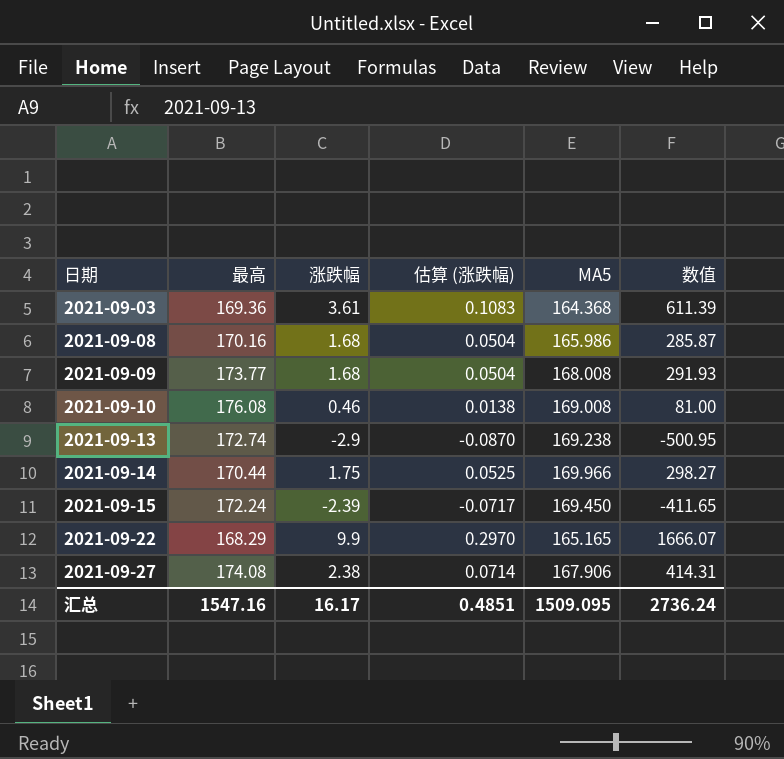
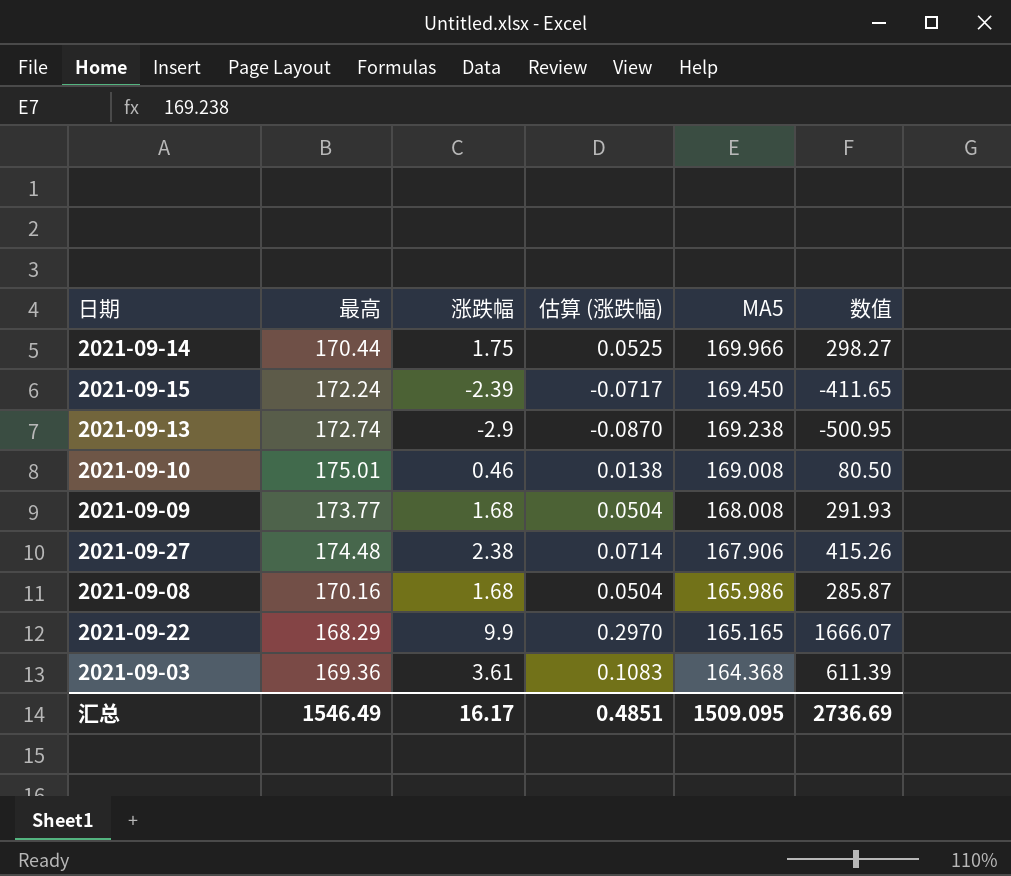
row order: 日期 ascending -> MA5 descending
2021-09-10 | 最高: 176.08 -> 175.01
2021-09-10 | 数值: 81.00 -> 80.50
2021-09-27 | 最高: 174.08 -> 174.48
2021-09-27 | 数值: 414.31 -> 415.26
汇总 | 最高: 1547.16 -> 1546.49
汇总 | 数值: 2736.24 -> 2736.69

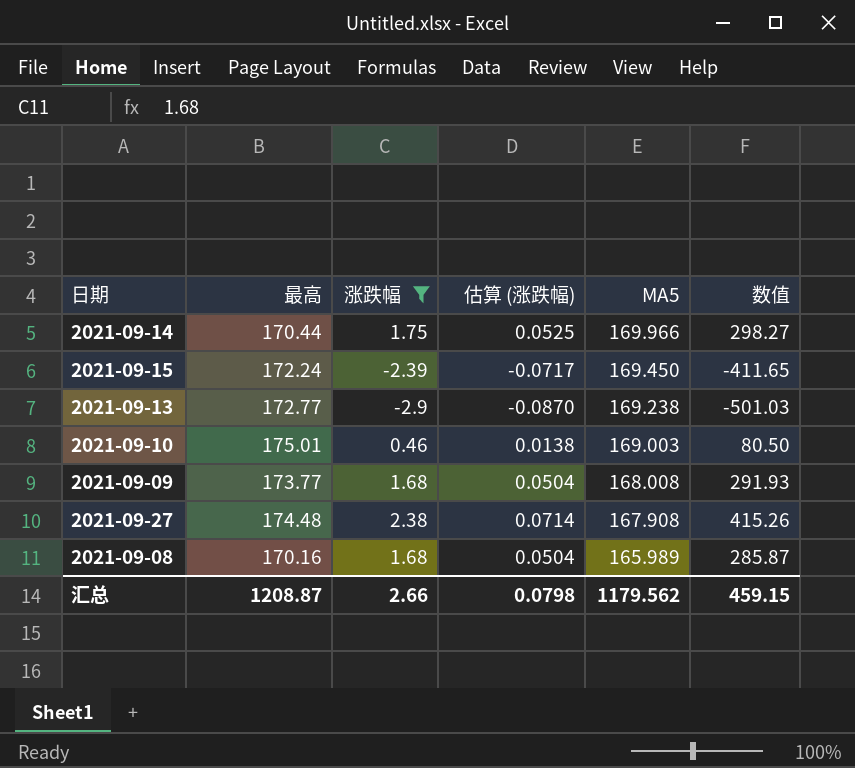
filter: none -> 涨跌幅 <= 2.38
2021-09-13 | 最高: 172.74 -> 172.77
2021-09-13 | 数值: -500.95 -> -501.03
2021-09-10 | MA5: 169.008 -> 169.003
2021-09-27 | MA5: 167.906 -> 167.908
2021-09-08 | MA5: 165.986 -> 165.989
汇总 | 最高: 1546.49 -> 1208.87
汇总 | 涨跌幅: 16.17 -> 2.66
汇总 | 估算 (涨跌幅): 0.4851 -> 0.0798
汇总 | MA5: 1509.095 -> 1179.562
汇总 | 数值: 2736.69 -> 459.15

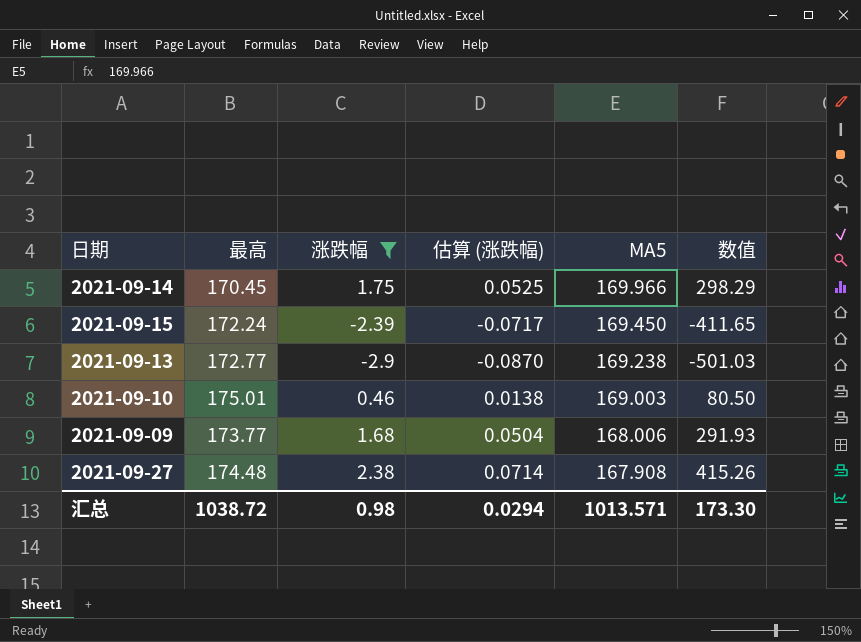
row 2021-09-08: 170.16 | 1.68 | 0.0504 | 165.989 | 285.87 -> none
2021-09-14 | 最高: 170.44 -> 170.45
2021-09-14 | 数值: 298.27 -> 298.29
2021-09-09 | MA5: 168.008 -> 168.006
汇总 | 最高: 1208.87 -> 1038.72
汇总 | 涨跌幅: 2.66 -> 0.98
汇总 | 估算 (涨跌幅): 0.0798 -> 0.0294
汇总 | MA5: 1179.562 -> 1013.571
汇总 | 数值: 459.15 -> 173.30

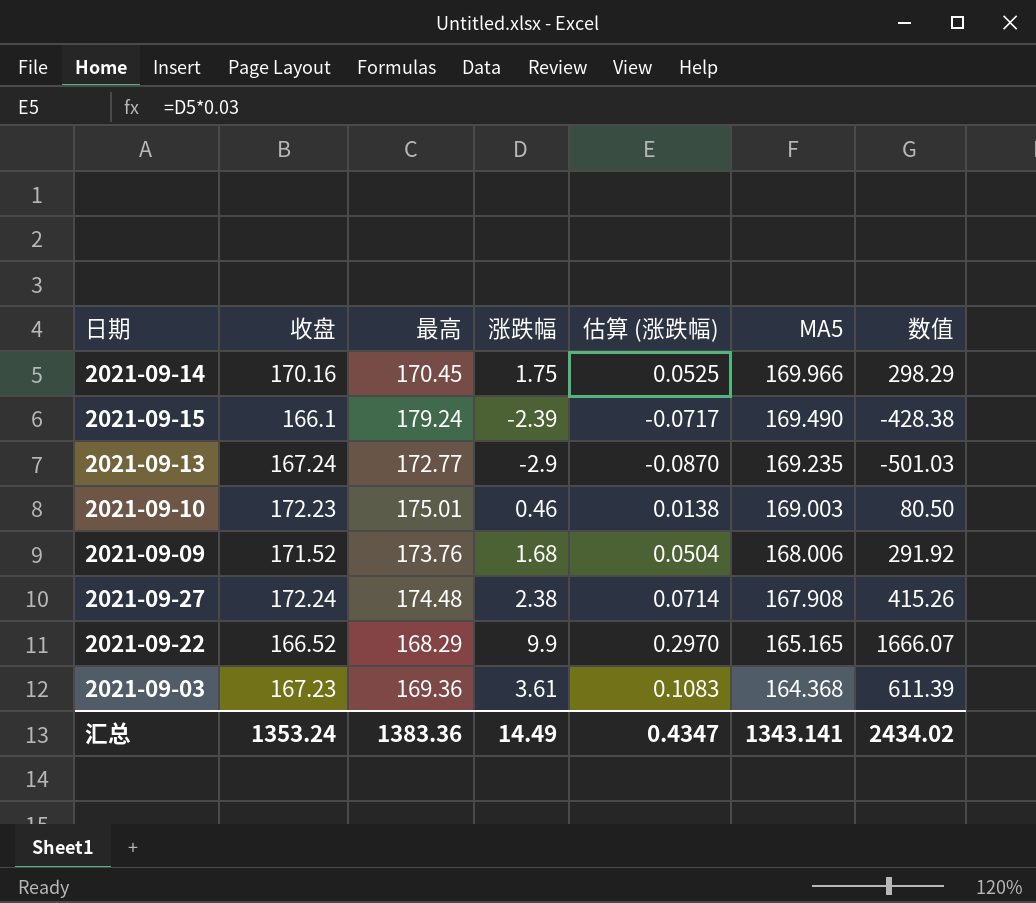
filter: 涨跌幅 <= 2.38 -> none
column 收盘 | position: none -> 2
2021-09-15 | 最高: 172.24 -> 179.24
2021-09-15 | MA5: 169.450 -> 169.490
2021-09-15 | 数值: -411.65 -> -428.38
2021-09-13 | MA5: 169.238 -> 169.235
2021-09-09 | 最高: 173.77 -> 173.76
2021-09-09 | 数值: 291.93 -> 291.92
汇总 | 最高: 1038.72 -> 1383.36
汇总 | 涨跌幅: 0.98 -> 14.49
汇总 | 估算 (涨跌幅): 0.0294 -> 0.4347
汇总 | MA5: 1013.571 -> 1343.141
汇总 | 数值: 173.30 -> 2434.02

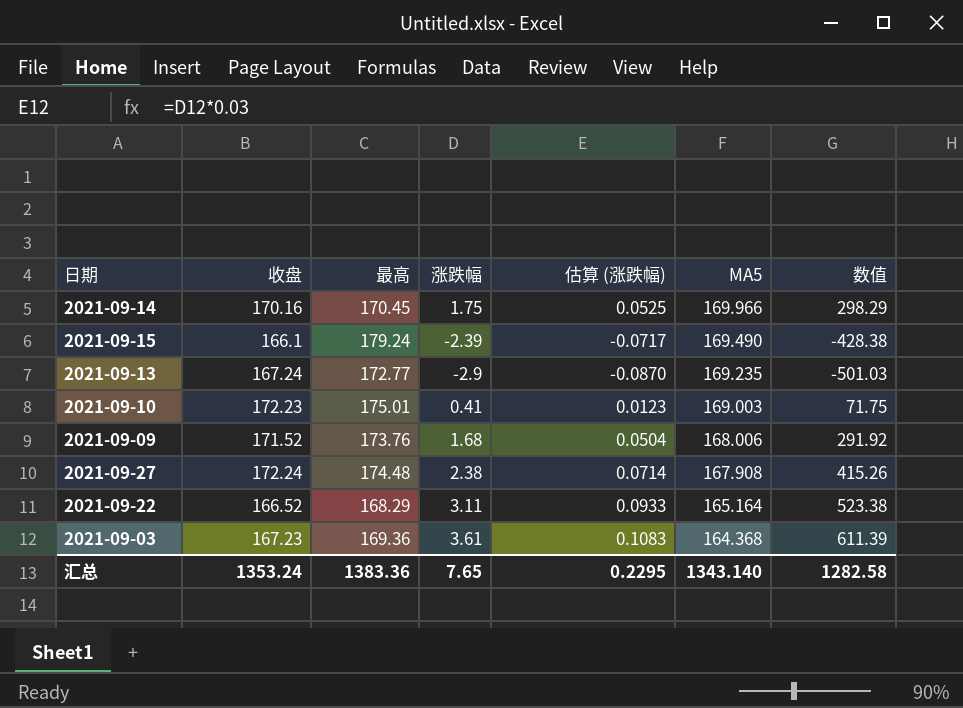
2021-09-10 | 涨跌幅: 0.46 -> 0.41
2021-09-10 | 估算 (涨跌幅): 0.0138 -> 0.0123
2021-09-10 | 数值: 80.50 -> 71.75
2021-09-22 | 涨跌幅: 9.9 -> 3.11
2021-09-22 | 估算 (涨跌幅): 0.2970 -> 0.0933
2021-09-22 | MA5: 165.165 -> 165.164
2021-09-22 | 数值: 1666.07 -> 523.38
汇总 | 涨跌幅: 14.49 -> 7.65
汇总 | 估算 (涨跌幅): 0.4347 -> 0.2295
汇总 | MA5: 1343.141 -> 1343.140
汇总 | 数值: 2434.02 -> 1282.58

